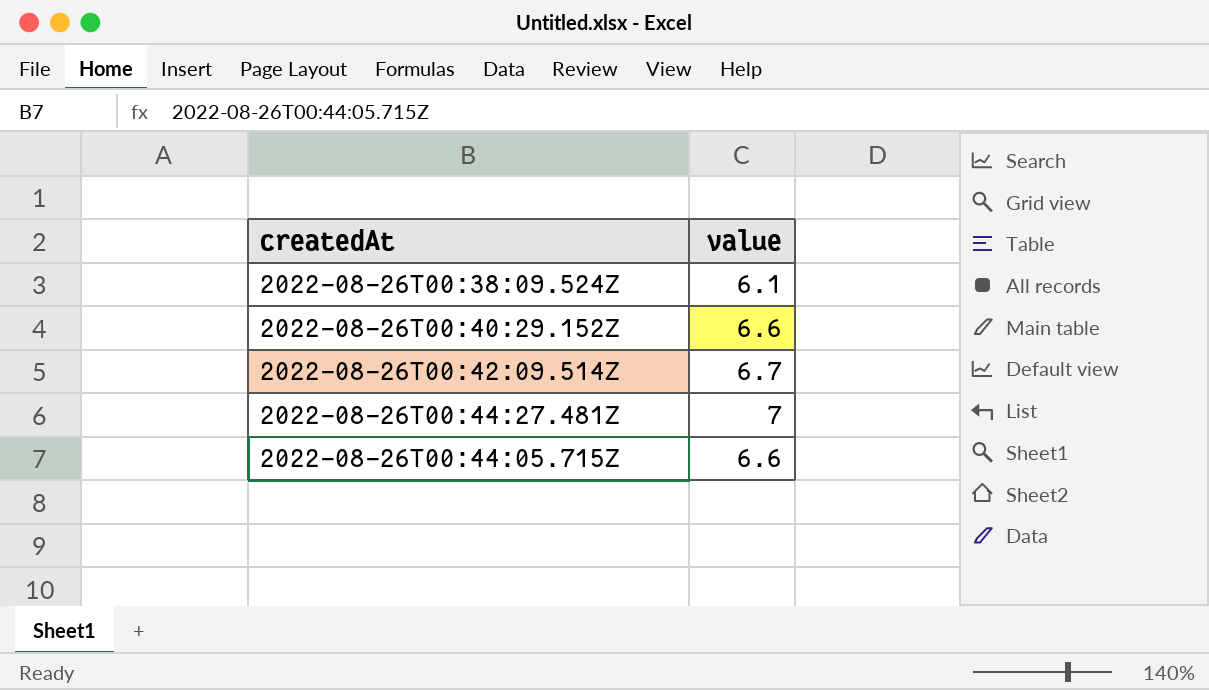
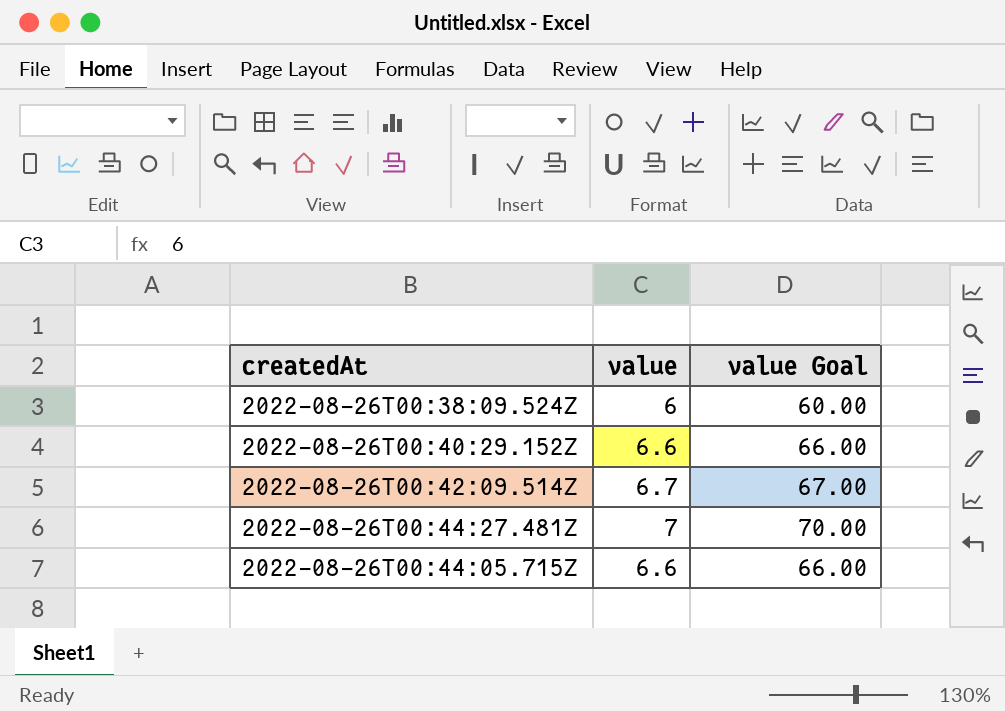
column value Goal | formula: none -> [value] * 10
2022-08-26T00:38:09.524Z | value: 6.1 -> 6

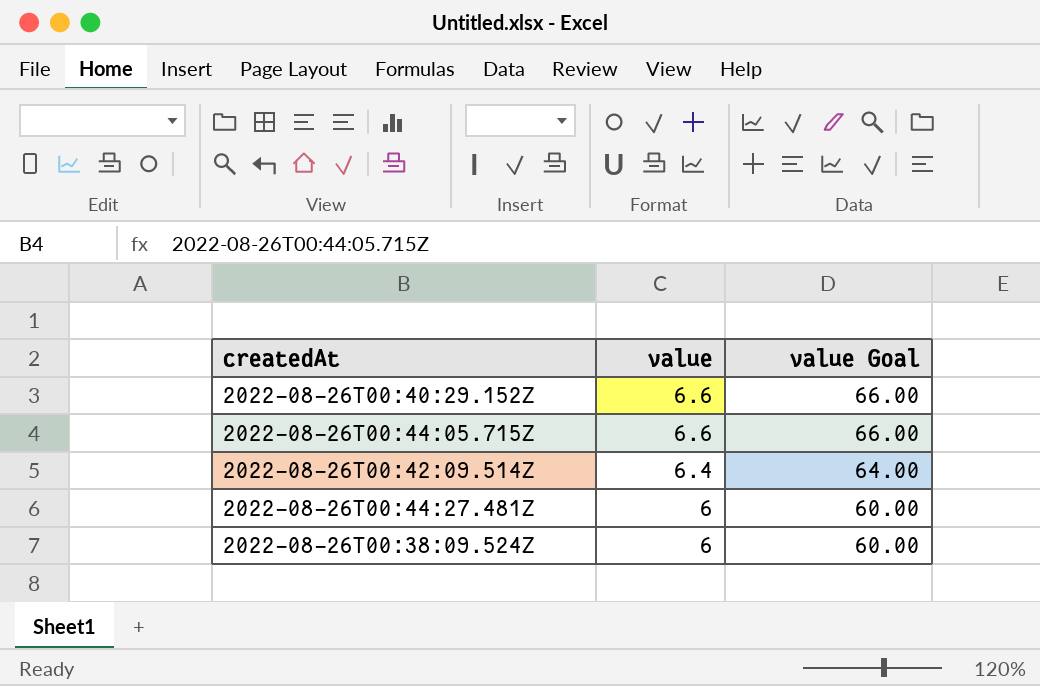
row order: none -> value descending
2022-08-26T00:42:09.514Z | value: 6.7 -> 6.4
2022-08-26T00:42:09.514Z | value Goal: 67.00 -> 64.00
2022-08-26T00:44:27.481Z | value: 7 -> 6
2022-08-26T00:44:27.481Z | value Goal: 70.00 -> 60.00

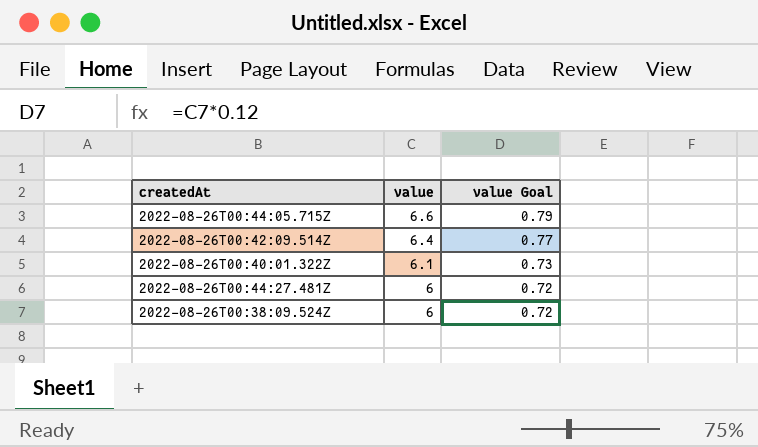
column value Goal | formula: [value] * 10 -> [value] * 0.12
row 2022-08-26T00:40:29.152Z: 6.6 | 66.00 -> none
row 2022-08-26T00:40:01.322Z: none -> 6.1 | 0.73

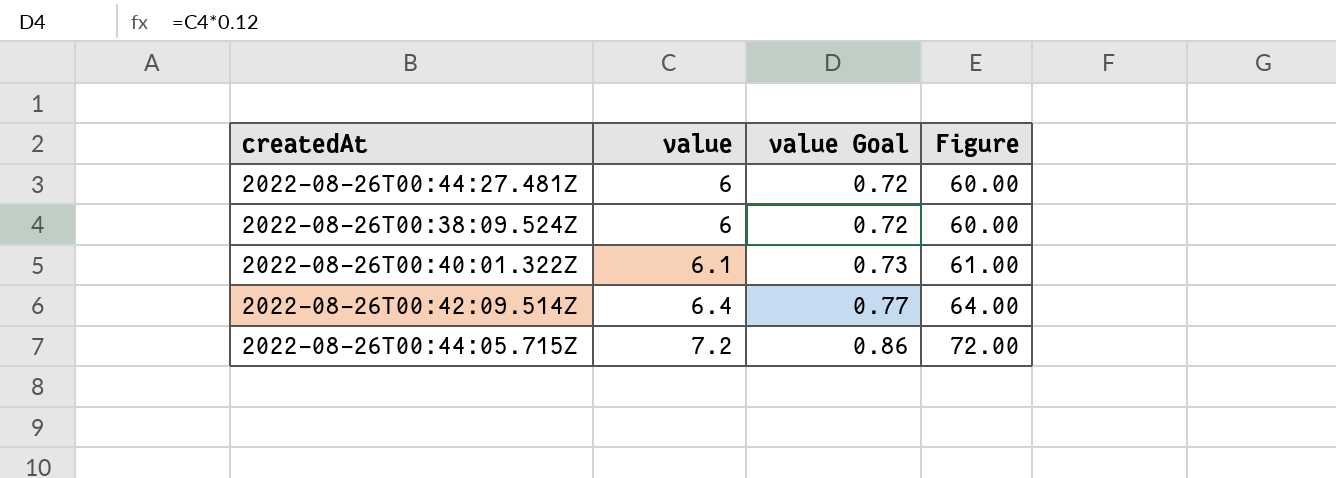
row order: value descending -> value ascending
column Figure | formula: none -> [value] * 10
2022-08-26T00:44:05.715Z | value: 6.6 -> 7.2
2022-08-26T00:44:05.715Z | value Goal: 0.79 -> 0.86

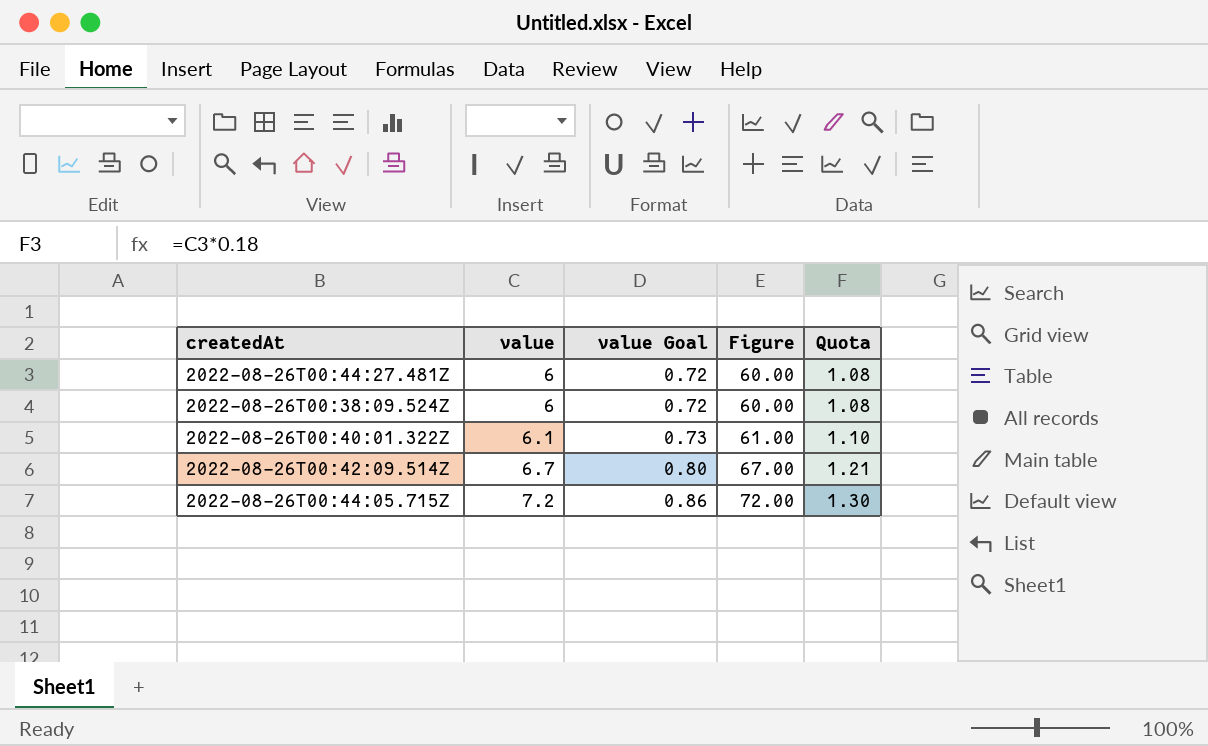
column Quota | formula: none -> [value] * 0.18
2022-08-26T00:42:09.514Z | value: 6.4 -> 6.7
2022-08-26T00:42:09.514Z | value Goal: 0.77 -> 0.80
2022-08-26T00:42:09.514Z | Figure: 64.00 -> 67.00

